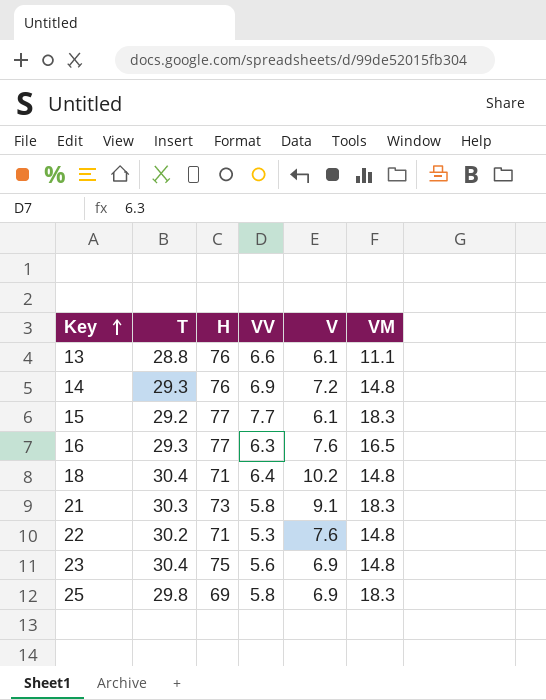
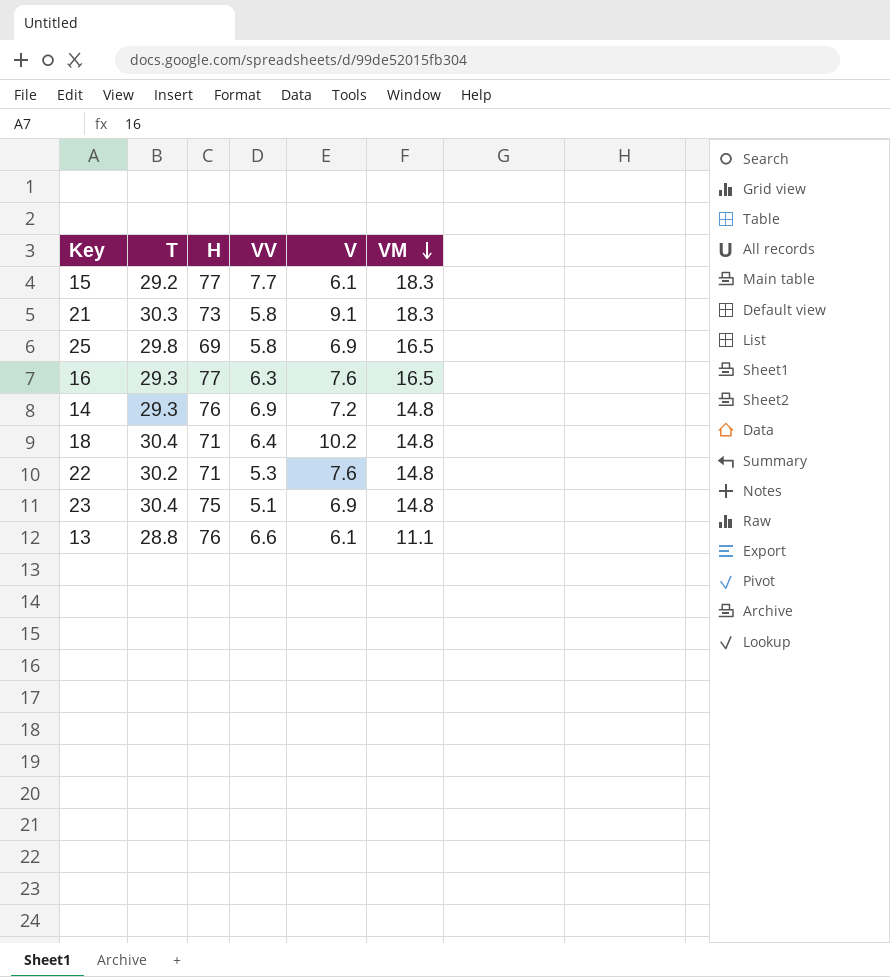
row order: Key ascending -> VM descending
25 | VM: 18.3 -> 16.5
23 | VV: 5.6 -> 5.1

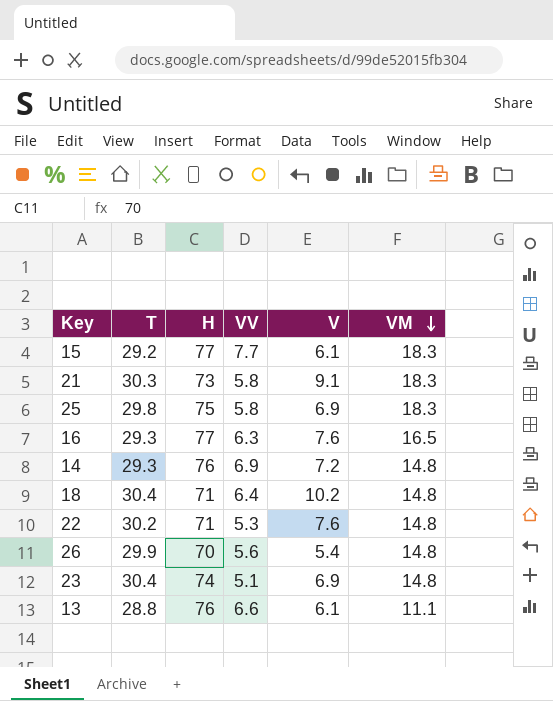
25 | H: 69 -> 75
25 | VM: 16.5 -> 18.3
row 26: none -> 29.9 | 70 | 5.6 | 5.4 | 14.8
23 | H: 75 -> 74

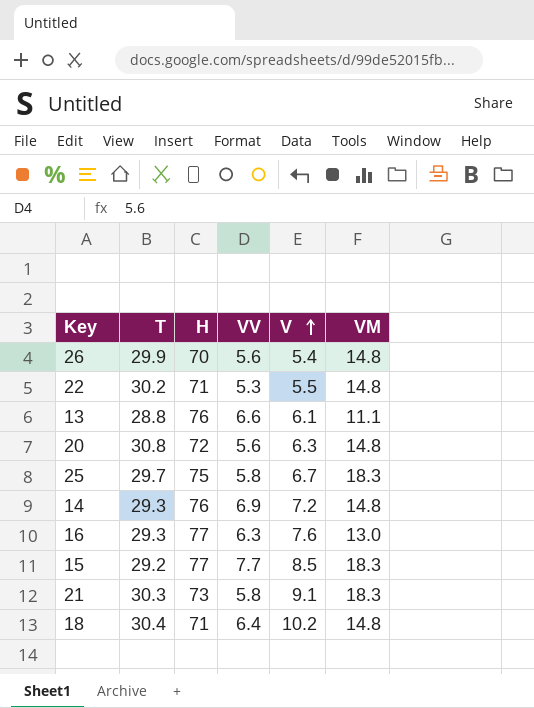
row order: VM descending -> V ascending
row 23: 30.4 | 74 | 5.1 | 6.9 | 14.8 -> none
22 | V: 7.6 -> 5.5
row 20: none -> 30.8 | 72 | 5.6 | 6.3 | 14.8
25 | T: 29.8 -> 29.7
25 | V: 6.9 -> 6.7
16 | VM: 16.5 -> 13.0
15 | V: 6.1 -> 8.5

